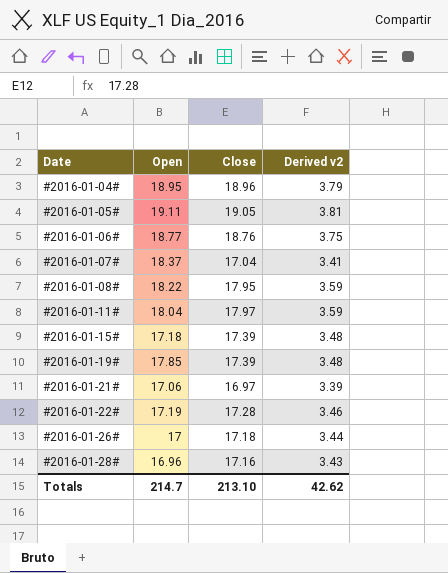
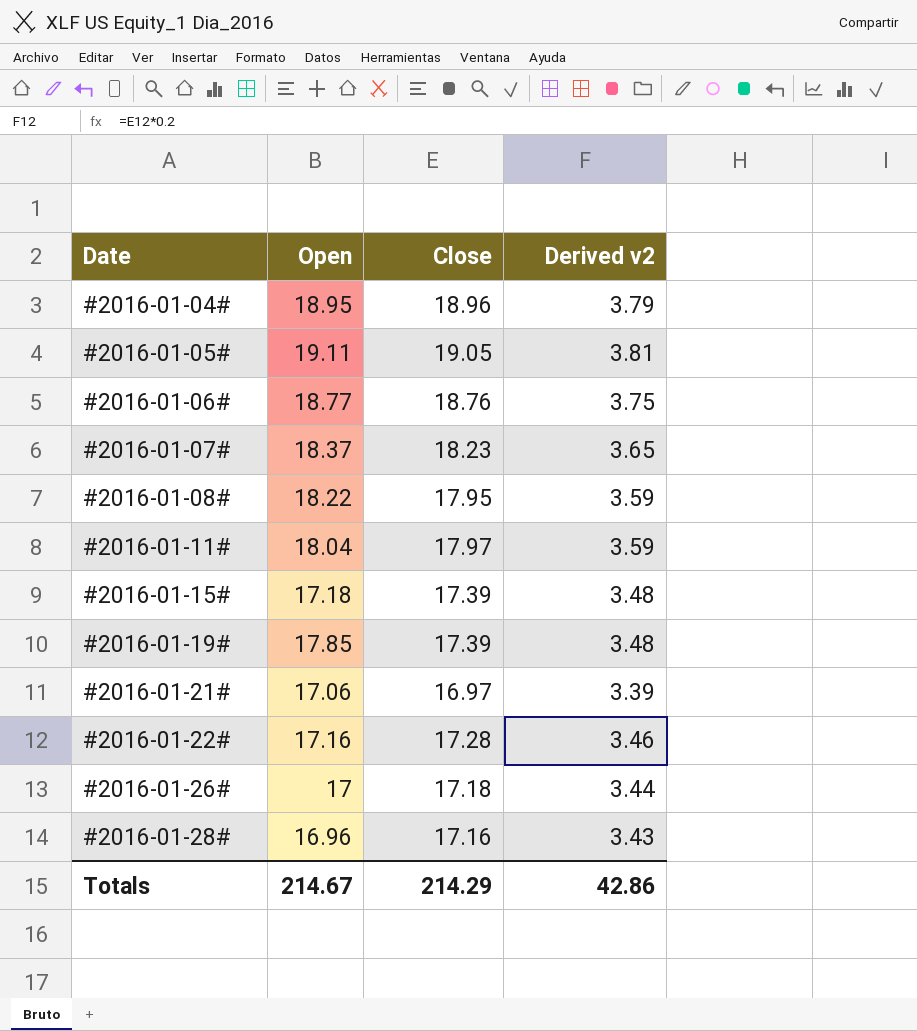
#2016-01-07# | Close: 17.04 -> 18.23
#2016-01-07# | Derived v2: 3.41 -> 3.65
#2016-01-22# | Open: 17.19 -> 17.16
Totals | Open: 214.7 -> 214.67
Totals | Close: 213.10 -> 214.29
Totals | Derived v2: 42.62 -> 42.86

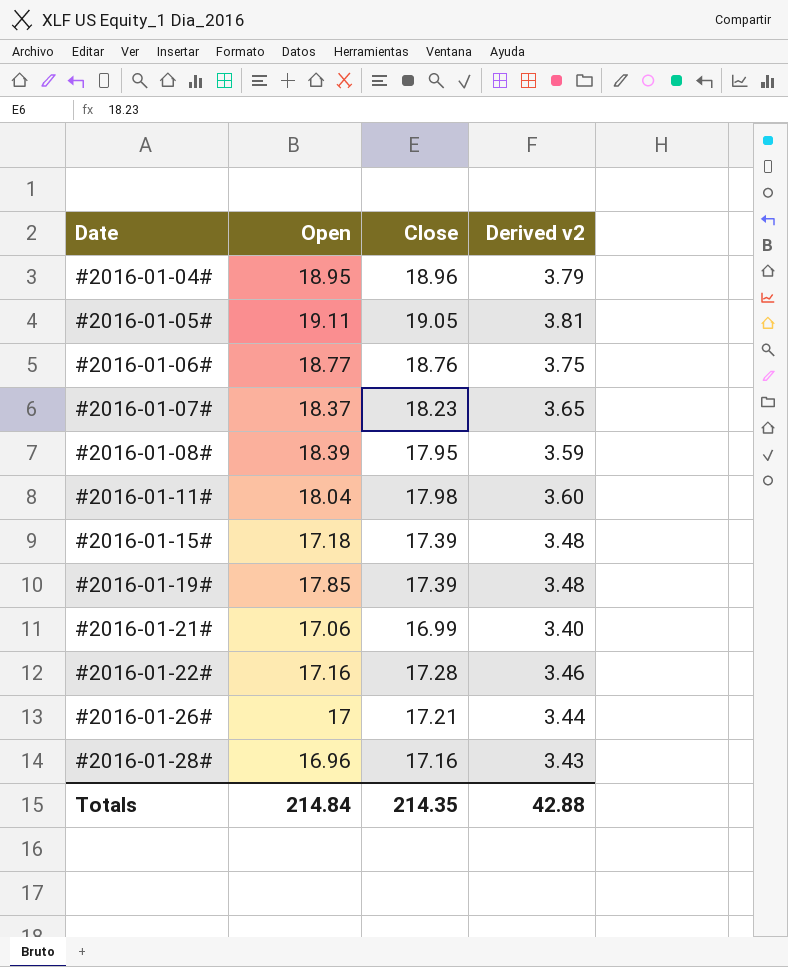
#2016-01-08# | Open: 18.22 -> 18.39
#2016-01-11# | Close: 17.97 -> 17.98
#2016-01-11# | Derived v2: 3.59 -> 3.60
#2016-01-21# | Close: 16.97 -> 16.99
#2016-01-21# | Derived v2: 3.39 -> 3.40
#2016-01-26# | Close: 17.18 -> 17.21
Totals | Open: 214.67 -> 214.84
Totals | Close: 214.29 -> 214.35
Totals | Derived v2: 42.86 -> 42.88

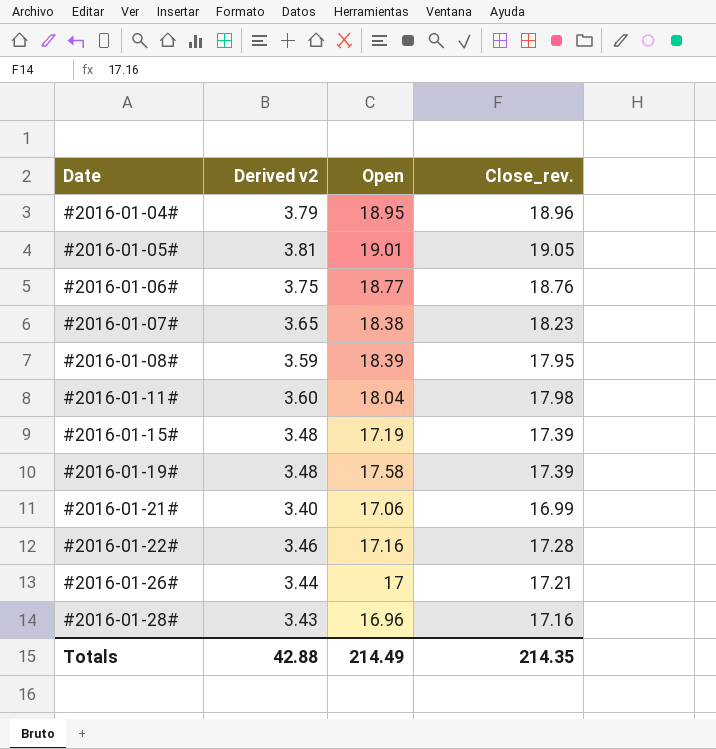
column Derived v2 | position: 4 -> 2
column name: Close -> Close_rev.
#2016-01-05# | Open: 19.11 -> 19.01
#2016-01-07# | Open: 18.37 -> 18.38
#2016-01-15# | Open: 17.18 -> 17.19
#2016-01-19# | Open: 17.85 -> 17.58
Totals | Open: 214.84 -> 214.49

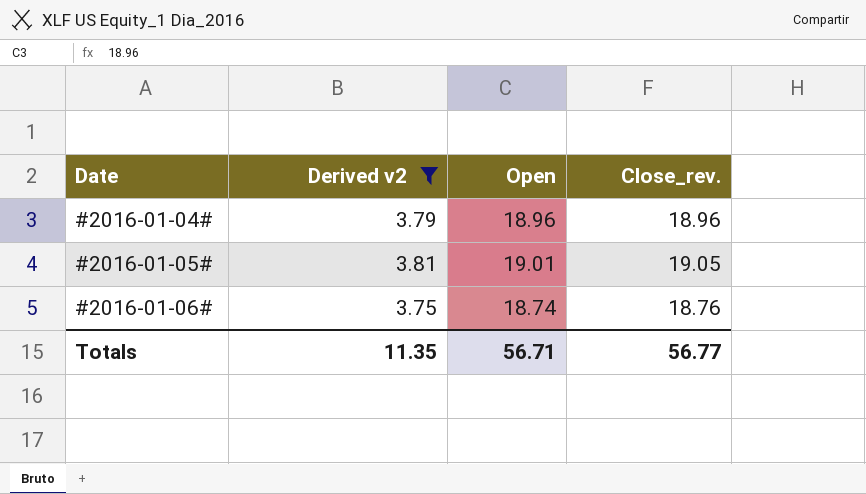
filter: none -> Derived v2 >= 3.75
#2016-01-04# | Open: 18.95 -> 18.96
#2016-01-06# | Open: 18.77 -> 18.74
Totals | Derived v2: 42.88 -> 11.35
Totals | Open: 214.49 -> 56.71
Totals | Close_rev.: 214.35 -> 56.77

